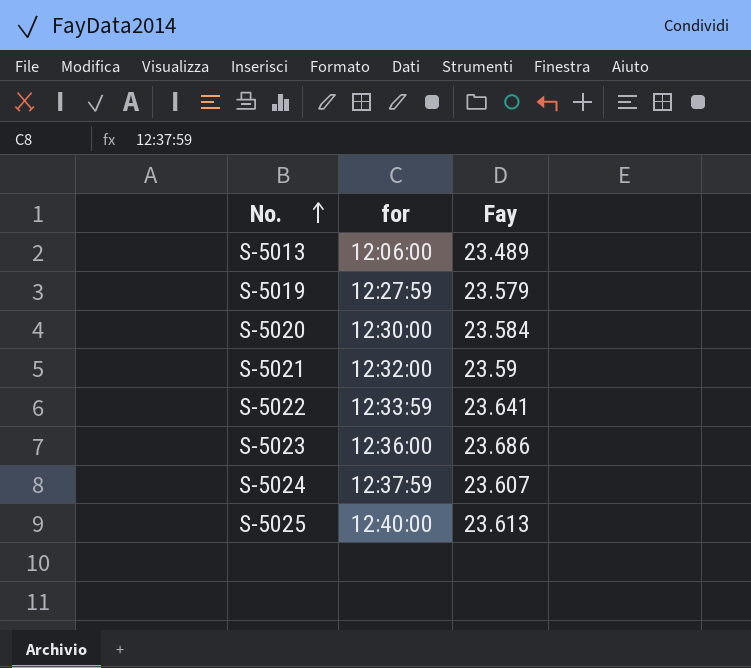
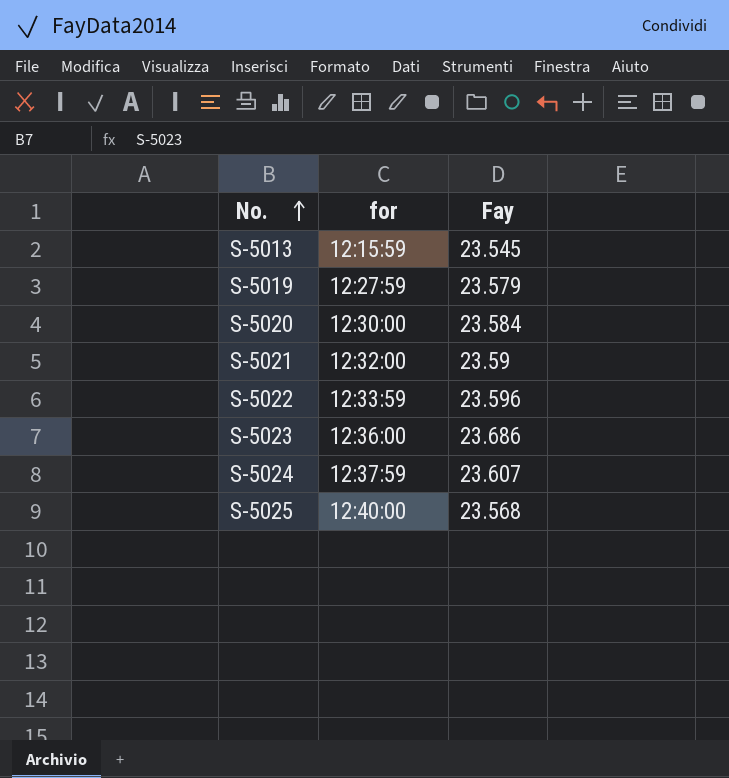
S-5013 | for: 12:06:00 -> 12:15:59
S-5013 | Fay: 23.489 -> 23.545
S-5022 | Fay: 23.641 -> 23.596
S-5025 | Fay: 23.613 -> 23.568

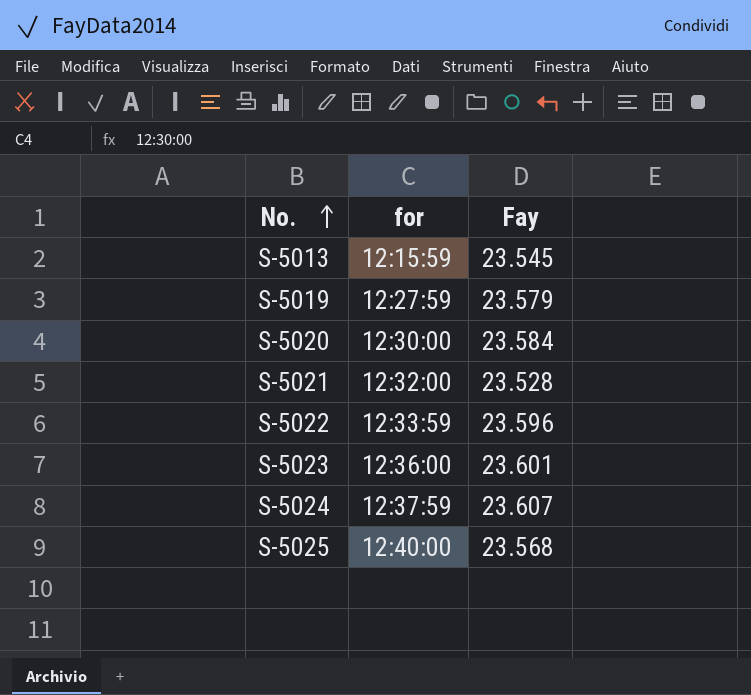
S-5021 | Fay: 23.59 -> 23.528
S-5023 | Fay: 23.686 -> 23.601

